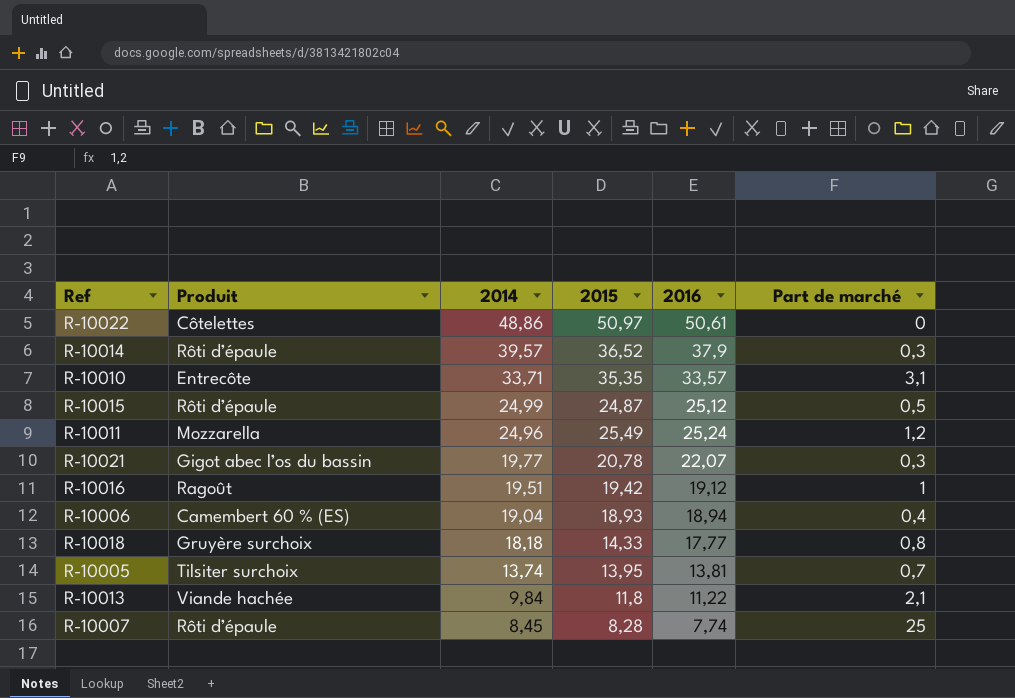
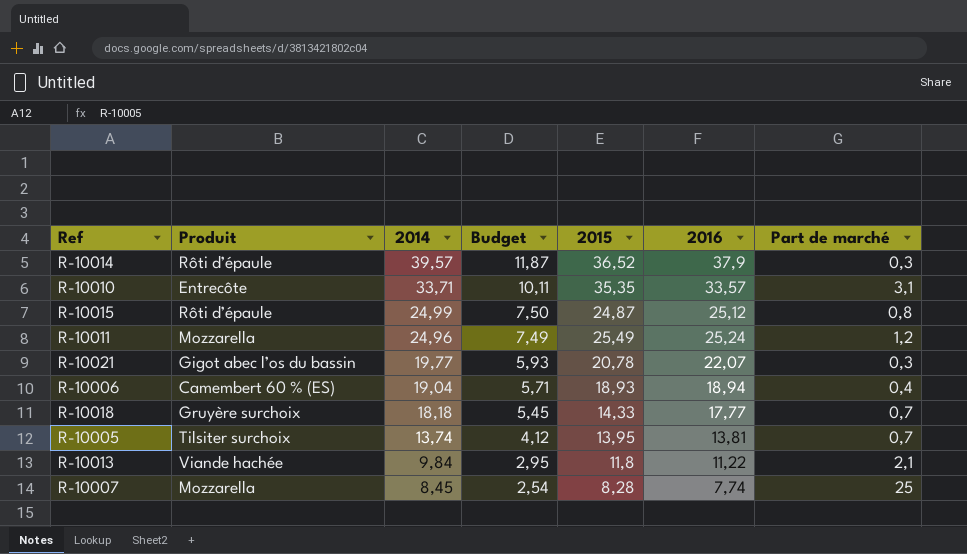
column Budget | formula: none -> [2014] * 0,3
row R-10022: Côtelettes | 48,86 | 50,97 | 50,61 | 0 -> none
row R-10016: Ragoût | 19,51 | 19,42 | 19,12 | 1 -> none
R-10015 | Part de marché: 0,5 -> 0,8
R-10018 | Part de marché: 0,8 -> 0,7
R-10007 | Produit: Rôti d’épaule -> Mozzarella

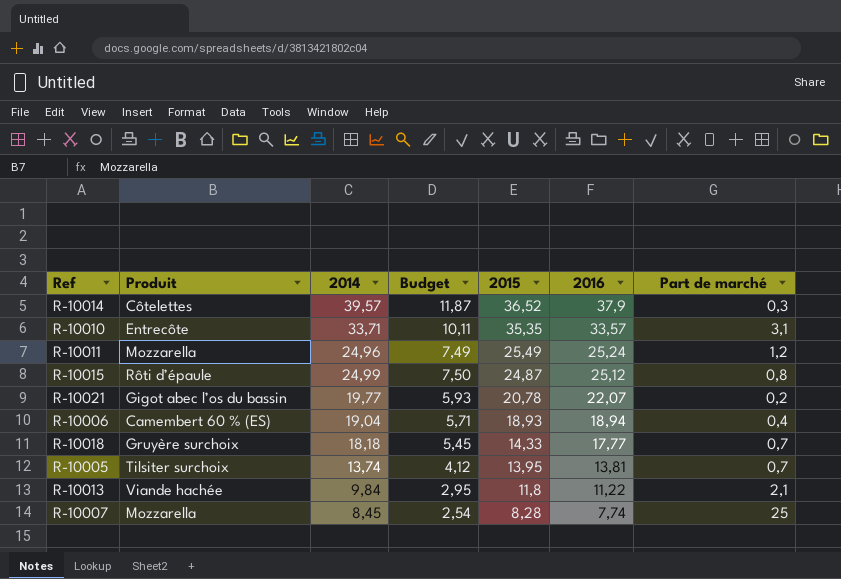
row order: 2014 descending -> 2015 descending
R-10014 | Produit: Rôti d’épaule -> Côtelettes
R-10021 | Part de marché: 0,3 -> 0,2

